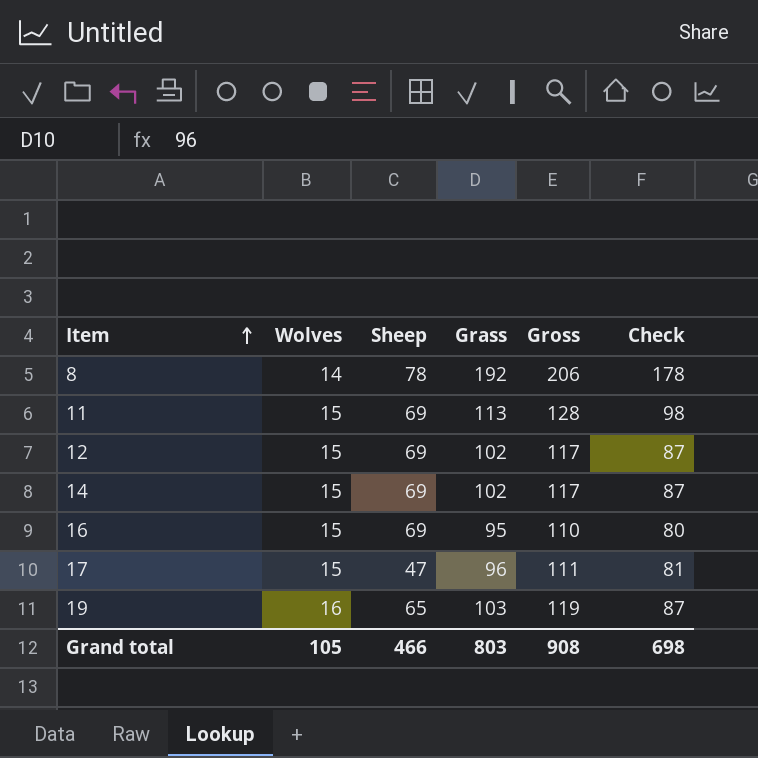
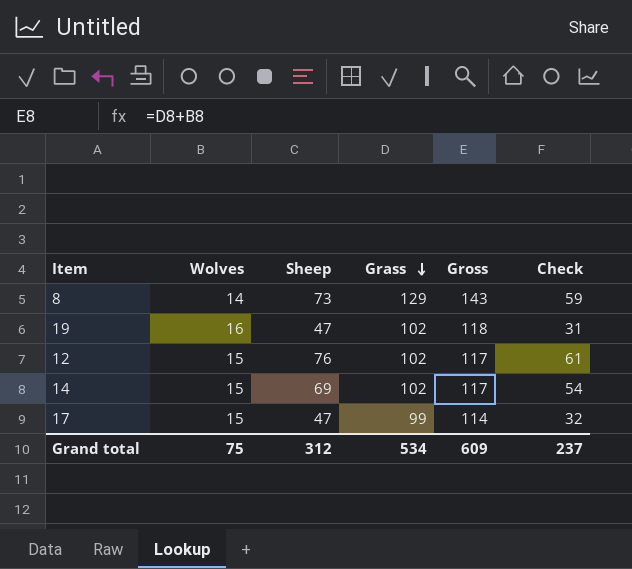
row order: Item ascending -> Grass descending
column Check | formula: [Grass] - [Wolves] -> [Sheep] - [Wolves]
row 11: 15 | 69 | 113 | 128 | 98 -> none
row 16: 15 | 69 | 95 | 110 | 80 -> none
8 | Sheep: 78 -> 73
8 | Grass: 192 -> 129
8 | Gross: 206 -> 143
19 | Sheep: 65 -> 47
19 | Grass: 103 -> 102
19 | Gross: 119 -> 118
12 | Sheep: 69 -> 76
17 | Grass: 96 -> 99
17 | Gross: 111 -> 114
Grand total | Wolves: 105 -> 75
Grand total | Sheep: 466 -> 312
Grand total | Grass: 803 -> 534
Grand total | Gross: 908 -> 609
Grand total | Check: 698 -> 237

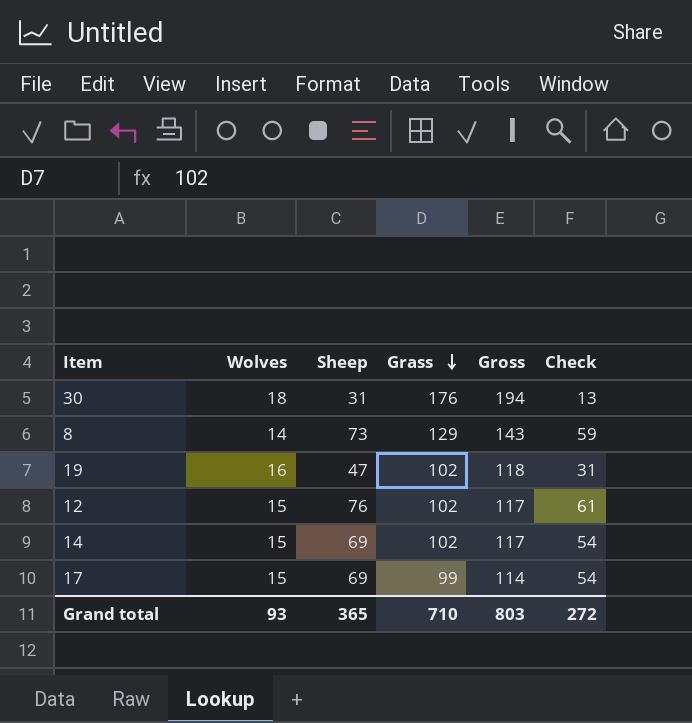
row 30: none -> 18 | 31 | 176 | 194 | 13
17 | Sheep: 47 -> 69
17 | Check: 32 -> 54
Grand total | Wolves: 75 -> 93
Grand total | Sheep: 312 -> 365
Grand total | Grass: 534 -> 710
Grand total | Gross: 609 -> 803
Grand total | Check: 237 -> 272

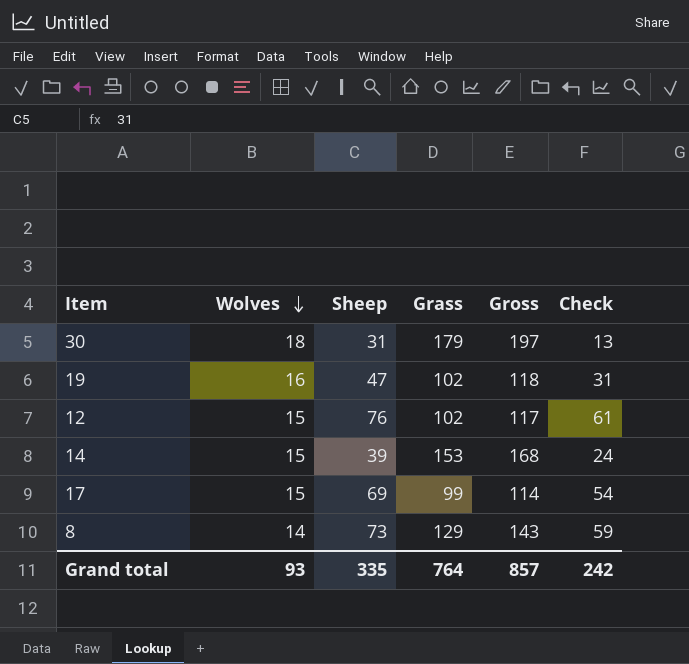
row order: Grass descending -> Wolves descending
30 | Grass: 176 -> 179
30 | Gross: 194 -> 197
14 | Sheep: 69 -> 39
14 | Grass: 102 -> 153
14 | Gross: 117 -> 168
14 | Check: 54 -> 24
Grand total | Sheep: 365 -> 335
Grand total | Grass: 710 -> 764
Grand total | Gross: 803 -> 857
Grand total | Check: 272 -> 242

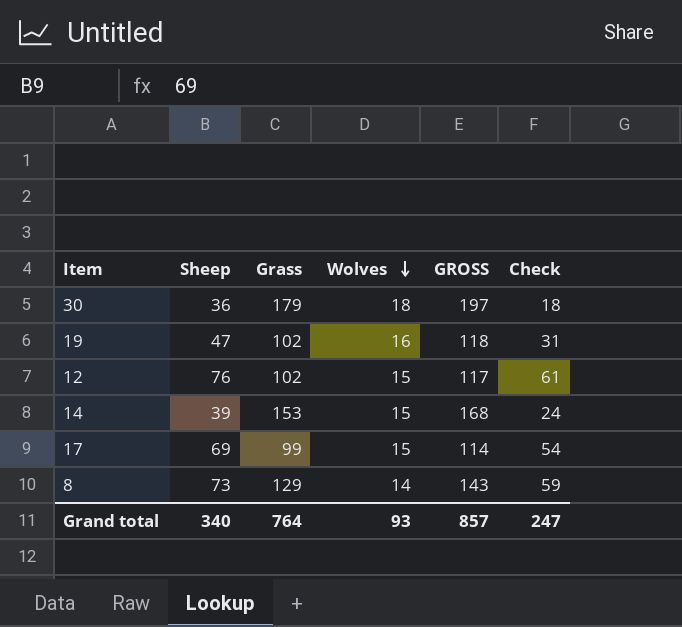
column Wolves | position: 2 -> 4
column name: Gross -> GROSS
30 | Sheep: 31 -> 36
30 | Check: 13 -> 18
Grand total | Sheep: 335 -> 340
Grand total | Check: 242 -> 247

